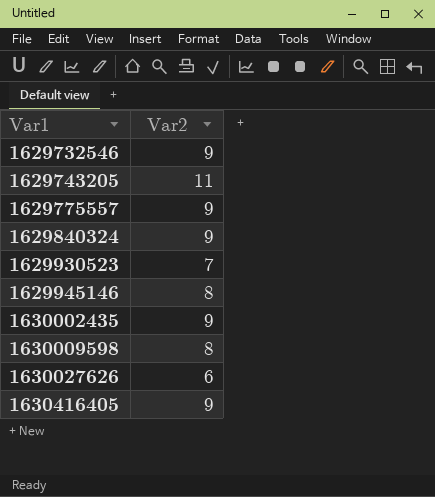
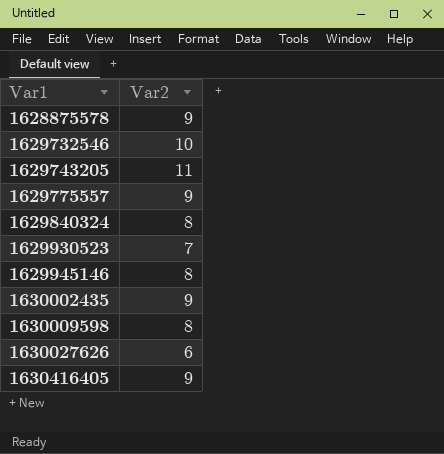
row 1628875578: none -> 9
1629732546 | Var2: 9 -> 10
1629840324 | Var2: 9 -> 8

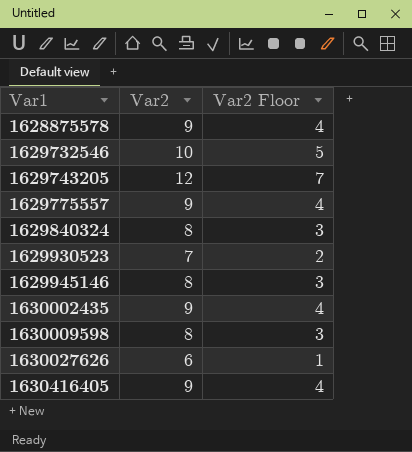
column Var2 Floor | formula: none -> [Var2] - 5
1629743205 | Var2: 11 -> 12

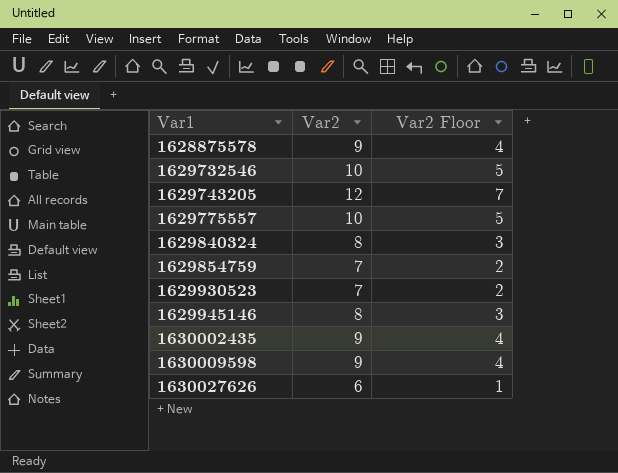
row 1630416405: 9 | 4 -> none
1629775557 | Var2: 9 -> 10
1629775557 | Var2 Floor: 4 -> 5
row 1629854759: none -> 7 | 2
1630009598 | Var2: 8 -> 9
1630009598 | Var2 Floor: 3 -> 4

